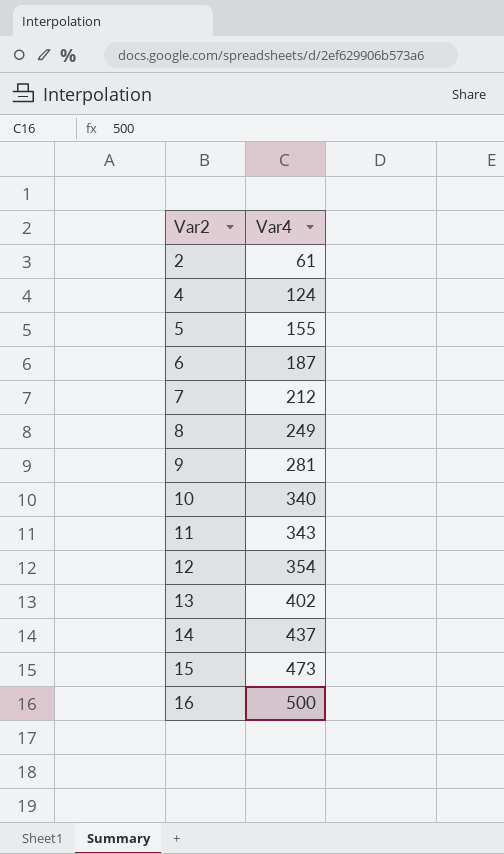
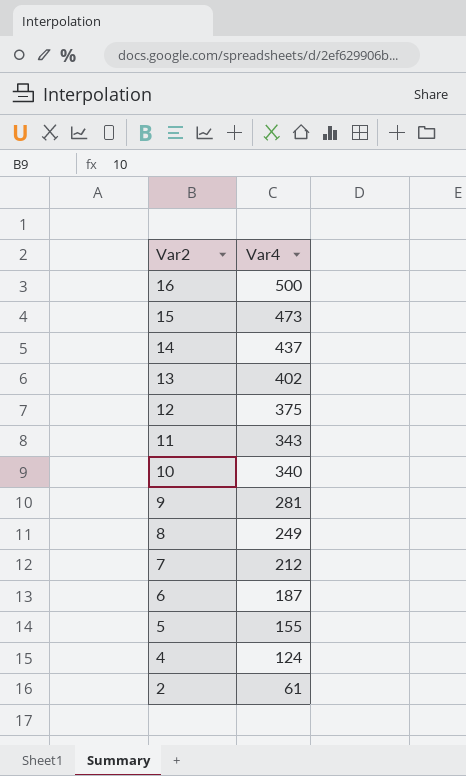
row order: Var2 ascending -> Var2 descending
12 | Var4: 354 -> 375

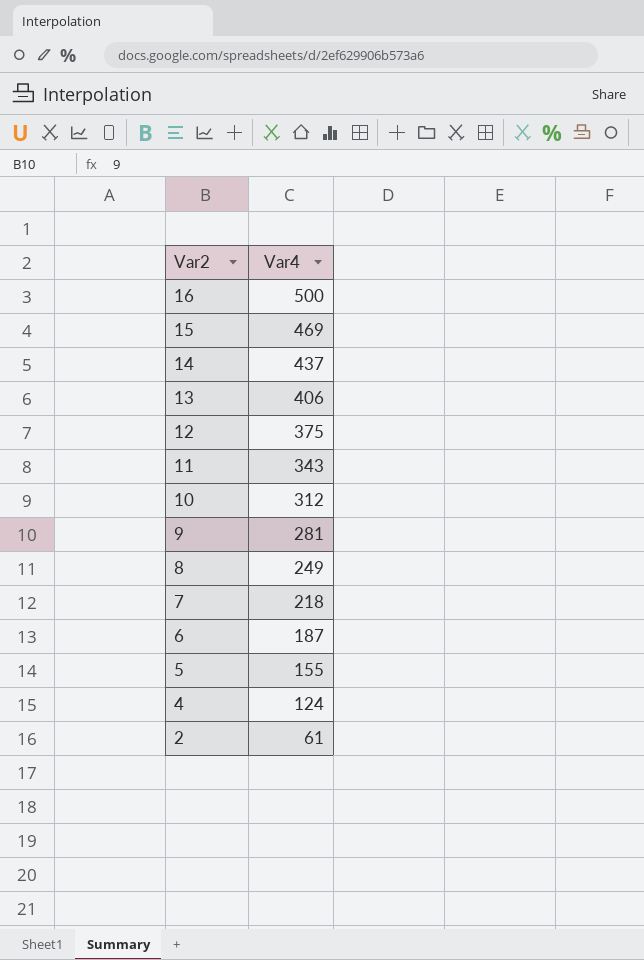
15 | Var4: 473 -> 469
13 | Var4: 402 -> 406
10 | Var4: 340 -> 312
7 | Var4: 212 -> 218

